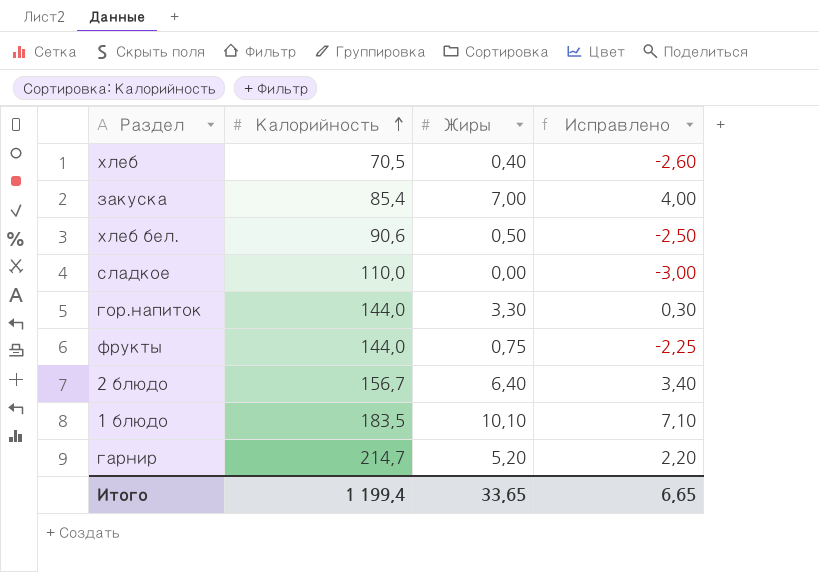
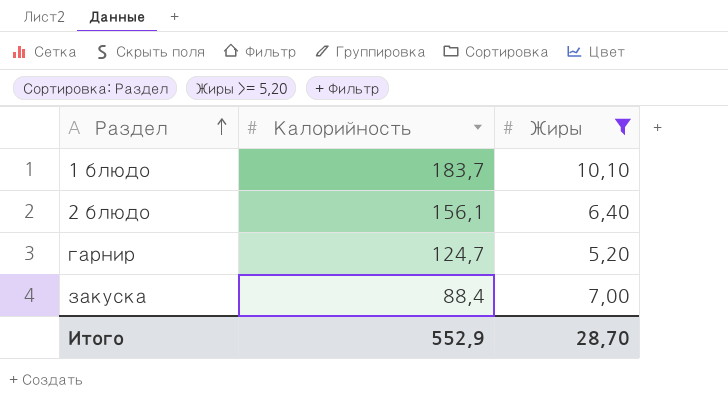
filter: none -> Жиры >= 5,20
row order: Калорийность ascending -> Раздел ascending
column Исправлено | formula: [Жиры] - 3 -> none
1 блюдо | Калорийность: 183,5 -> 183,7
2 блюдо | Калорийность: 156,7 -> 156,1
гарнир | Калорийность: 214,7 -> 124,7
закуска | Калорийность: 85,4 -> 88,4
Итого | Калорийность: 1 199,4 -> 552,9
Итого | Жиры: 33,65 -> 28,70

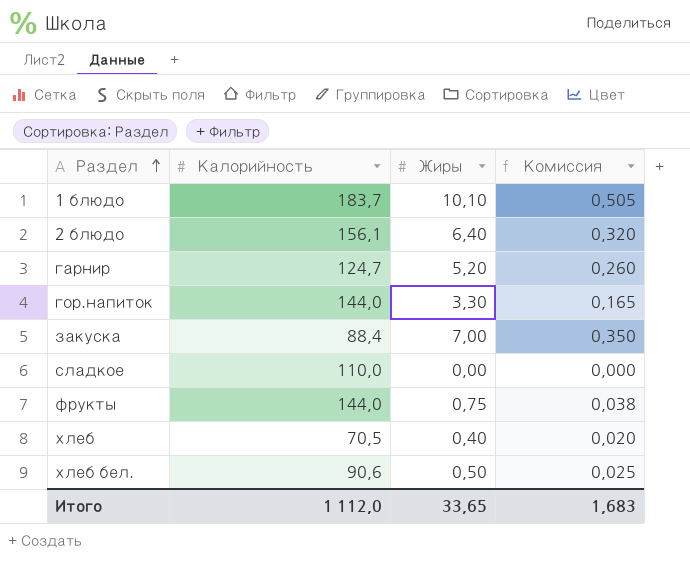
filter: Жиры >= 5,20 -> none
column Комиссия | formula: none -> [Жиры] * 0,05
Итого | Калорийность: 552,9 -> 1 112,0
Итого | Жиры: 28,70 -> 33,65

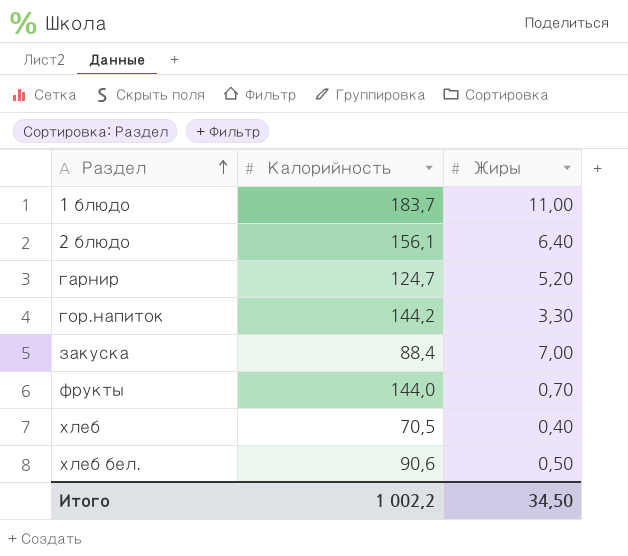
column Комиссия | formula: [Жиры] * 0,05 -> none
row сладкое: 110,0 | 0,00 | 0,000 -> none
1 блюдо | Жиры: 10,10 -> 11,00
гор.напиток | Калорийность: 144,0 -> 144,2
фрукты | Жиры: 0,75 -> 0,70
Итого | Калорийность: 1 112,0 -> 1 002,2
Итого | Жиры: 33,65 -> 34,50

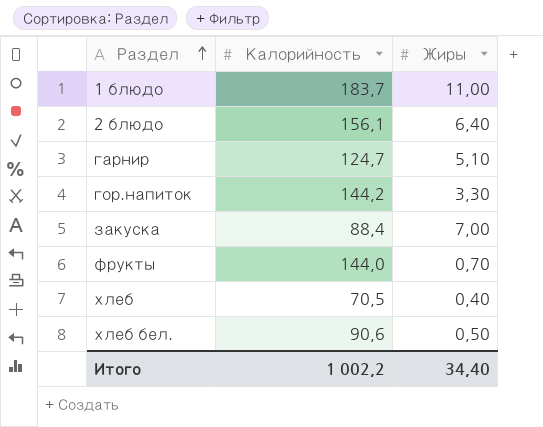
гарнир | Жиры: 5,20 -> 5,10
Итого | Жиры: 34,50 -> 34,40

